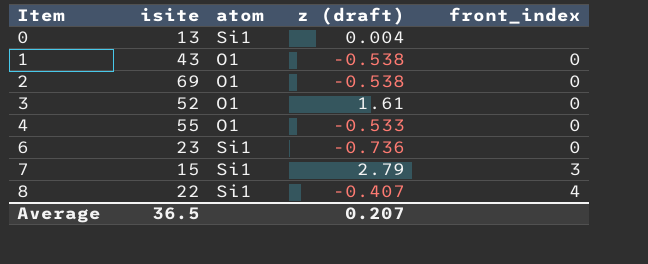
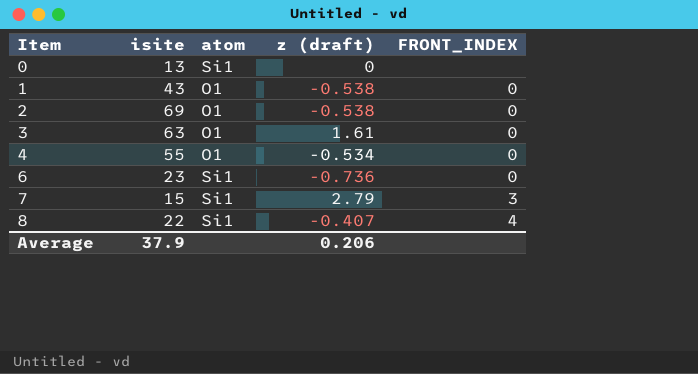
column name: front_index -> FRONT_INDEX
0 | z (draft): 0.004 -> 0
3 | isite: 52 -> 63
4 | z (draft): -0.533 -> -0.534
Average | isite: 36.5 -> 37.9
Average | z (draft): 0.207 -> 0.206

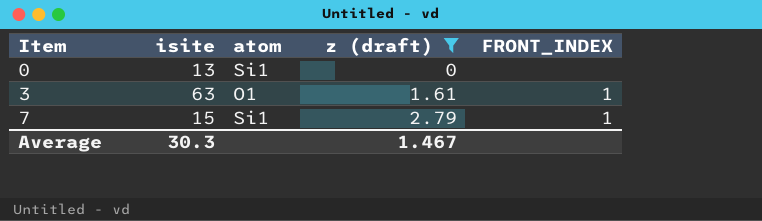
filter: none -> z (draft) >= 0
3 | FRONT_INDEX: 0 -> 1
7 | FRONT_INDEX: 3 -> 1
Average | isite: 37.9 -> 30.3
Average | z (draft): 0.206 -> 1.467

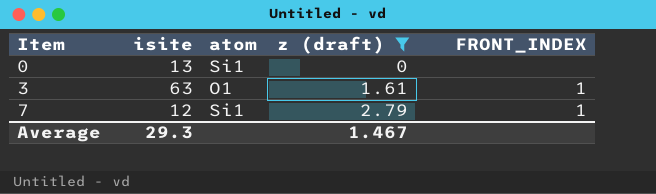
7 | isite: 15 -> 12
Average | isite: 30.3 -> 29.3

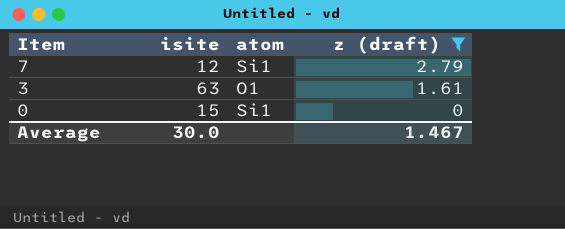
row order: Item ascending -> Item descending
column FRONT_INDEX | position: 5 -> none
0 | isite: 13 -> 15
Average | isite: 29.3 -> 30.0

